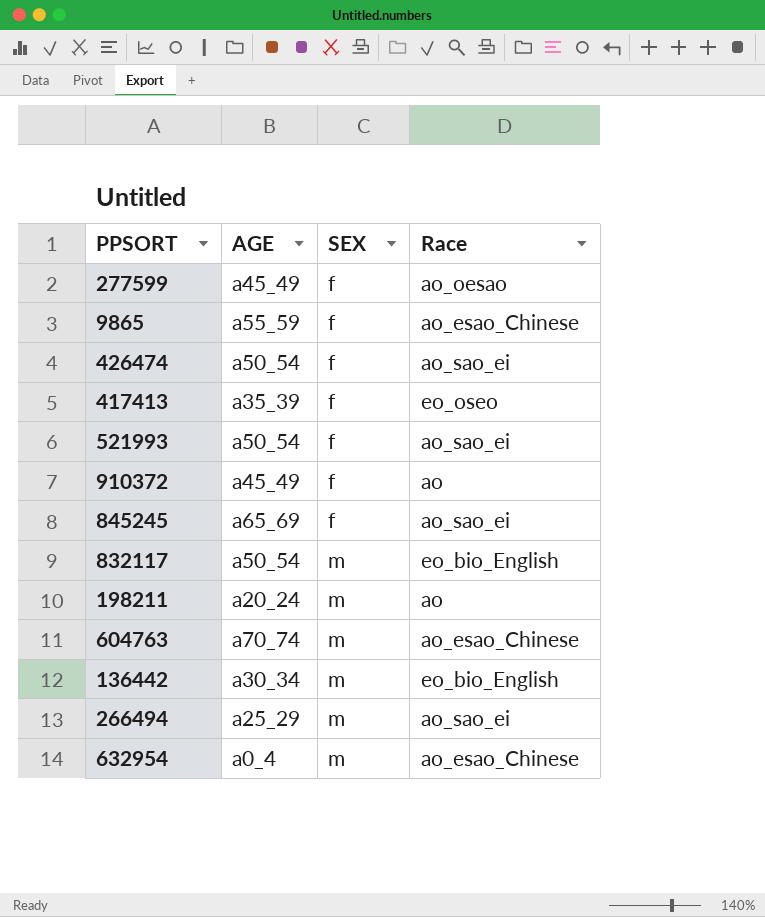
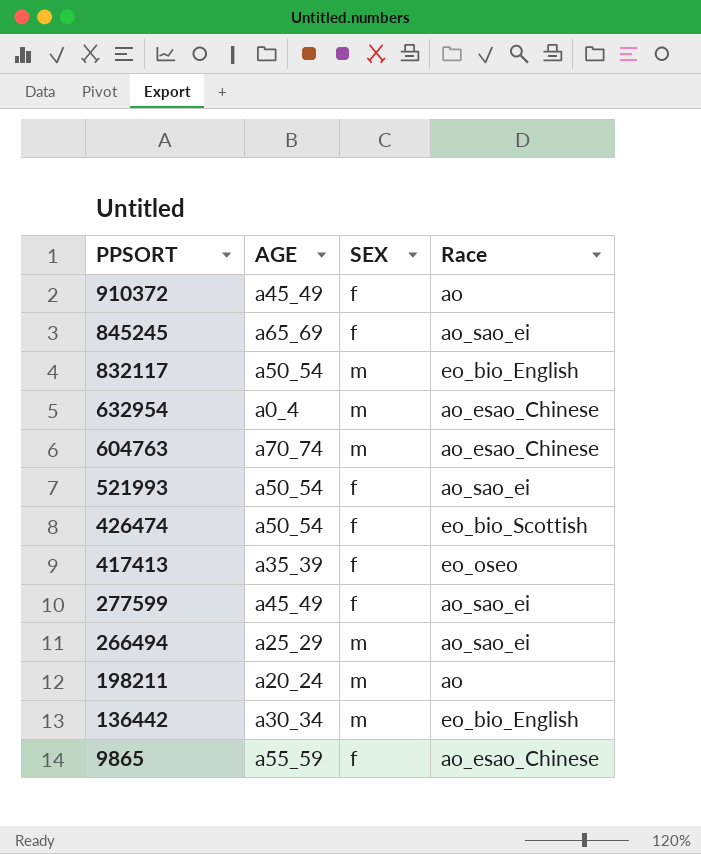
row order: SEX ascending -> PPSORT descending
426474 | Race: ao_sao_ei -> eo_bio_Scottish
277599 | Race: ao_oesao -> ao_sao_ei

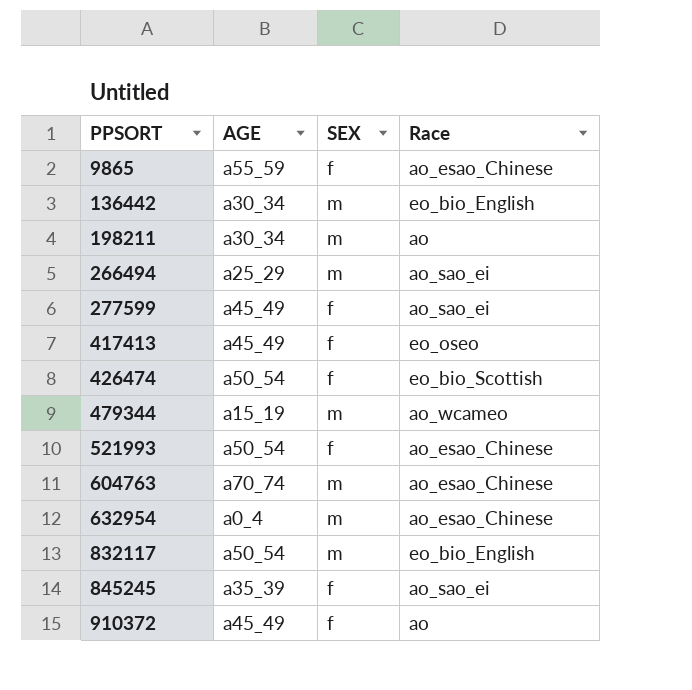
row order: PPSORT descending -> PPSORT ascending
198211 | AGE: a20_24 -> a30_34
417413 | AGE: a35_39 -> a45_49
row 479344: none -> a15_19 | m | ao_wcameo
521993 | Race: ao_sao_ei -> ao_esao_Chinese
845245 | AGE: a65_69 -> a35_39

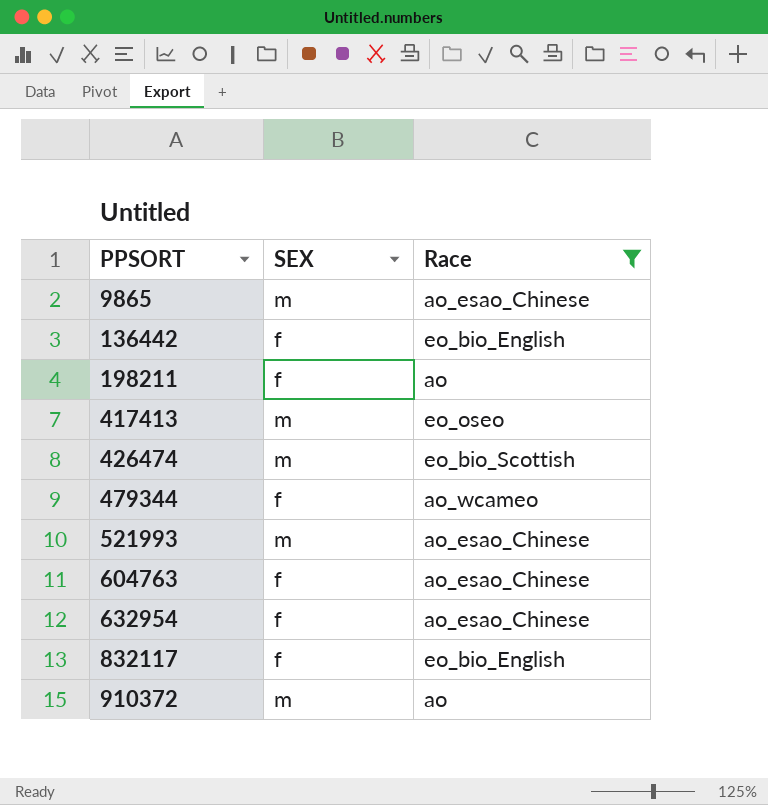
filter: none -> Race != ao_sao_ei
column AGE | position: 2 -> none
9865 | SEX: f -> m
136442 | SEX: m -> f
198211 | SEX: m -> f
417413 | SEX: f -> m
426474 | SEX: f -> m
479344 | SEX: m -> f
521993 | SEX: f -> m
604763 | SEX: m -> f
632954 | SEX: m -> f
832117 | SEX: m -> f
910372 | SEX: f -> m

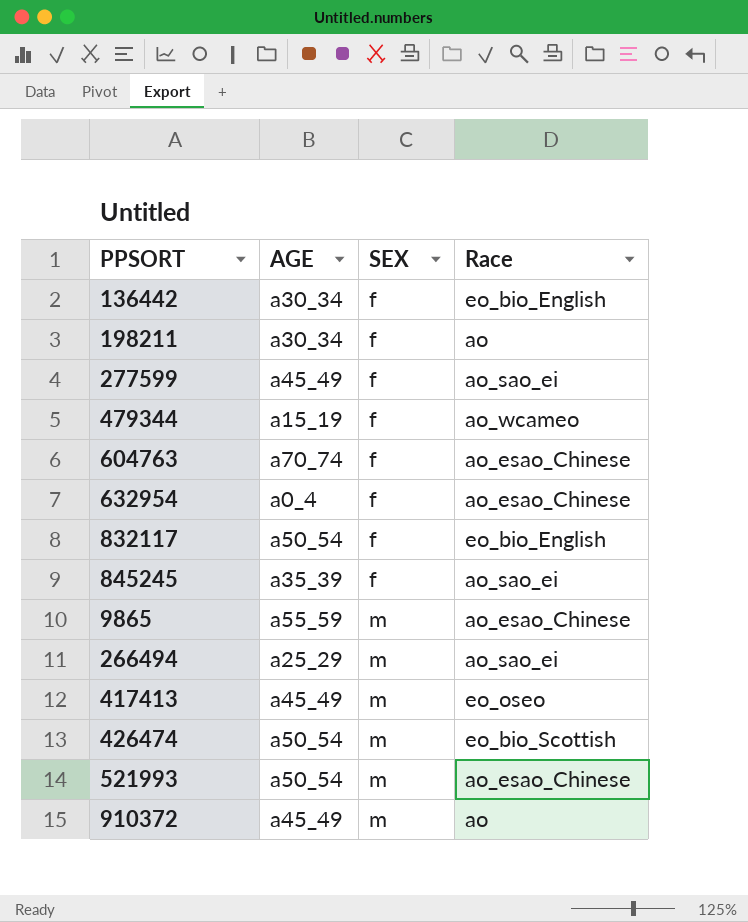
filter: Race != ao_sao_ei -> none
row order: PPSORT ascending -> SEX ascending
column AGE | position: none -> 2

